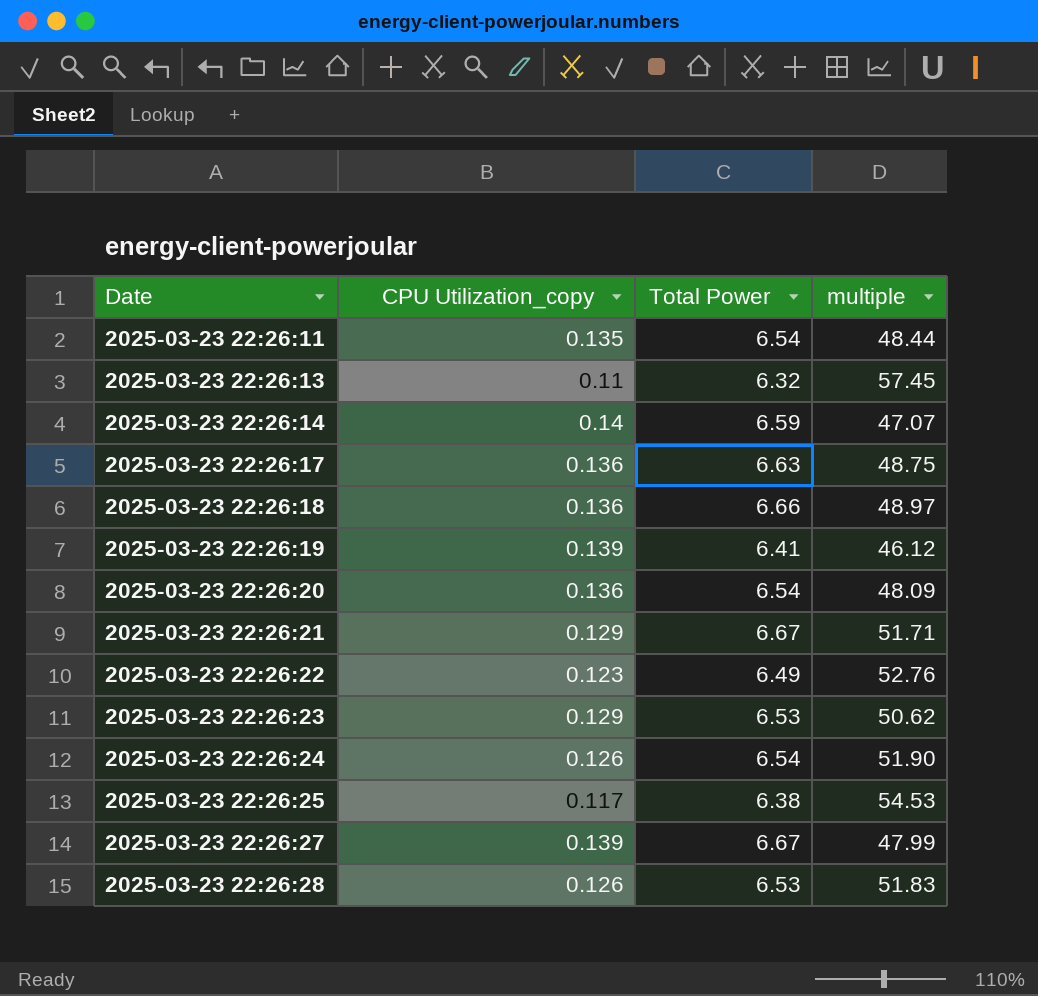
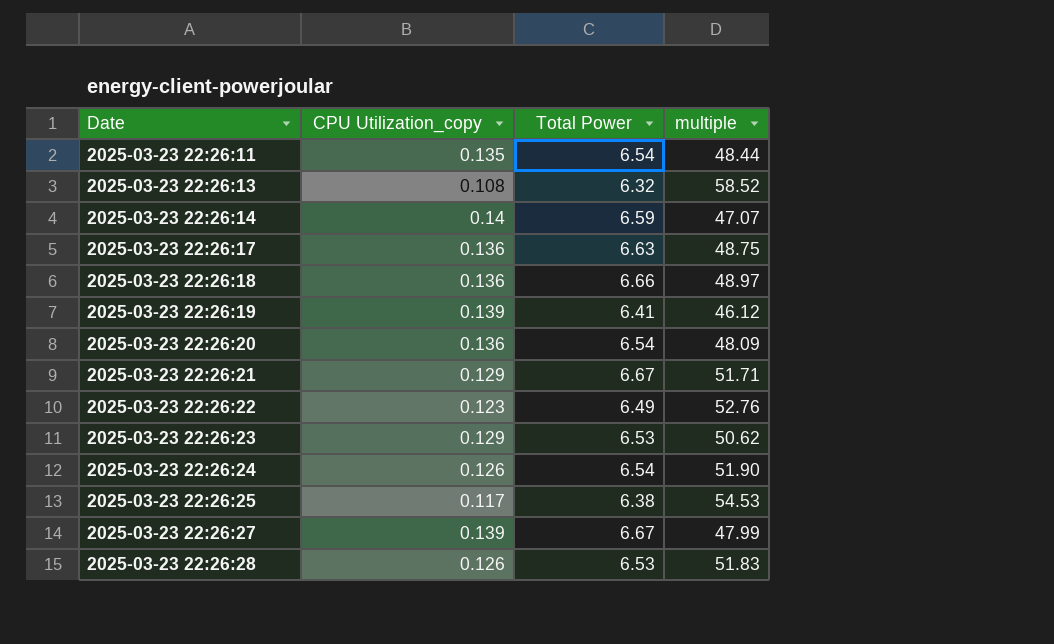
2025-03-23 22:26:13 | CPU Utilization_copy: 0.11 -> 0.108
2025-03-23 22:26:13 | multiple: 57.45 -> 58.52

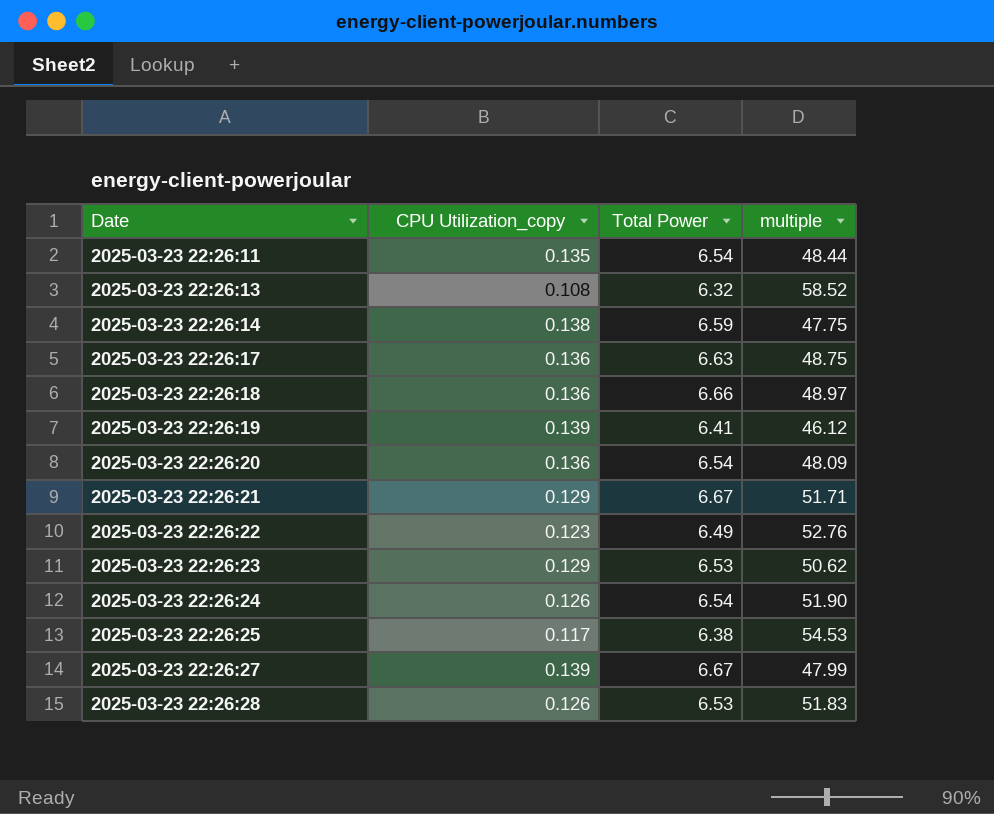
2025-03-23 22:26:14 | CPU Utilization_copy: 0.14 -> 0.138
2025-03-23 22:26:14 | multiple: 47.07 -> 47.75

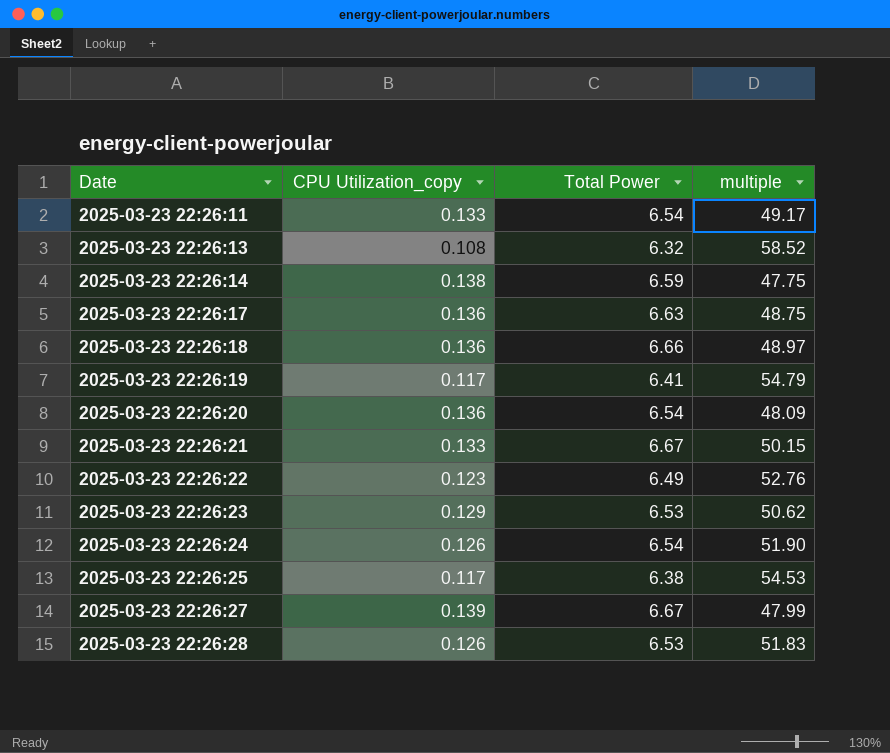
2025-03-23 22:26:11 | CPU Utilization_copy: 0.135 -> 0.133
2025-03-23 22:26:11 | multiple: 48.44 -> 49.17
2025-03-23 22:26:19 | CPU Utilization_copy: 0.139 -> 0.117
2025-03-23 22:26:19 | multiple: 46.12 -> 54.79
2025-03-23 22:26:21 | CPU Utilization_copy: 0.129 -> 0.133
2025-03-23 22:26:21 | multiple: 51.71 -> 50.15

